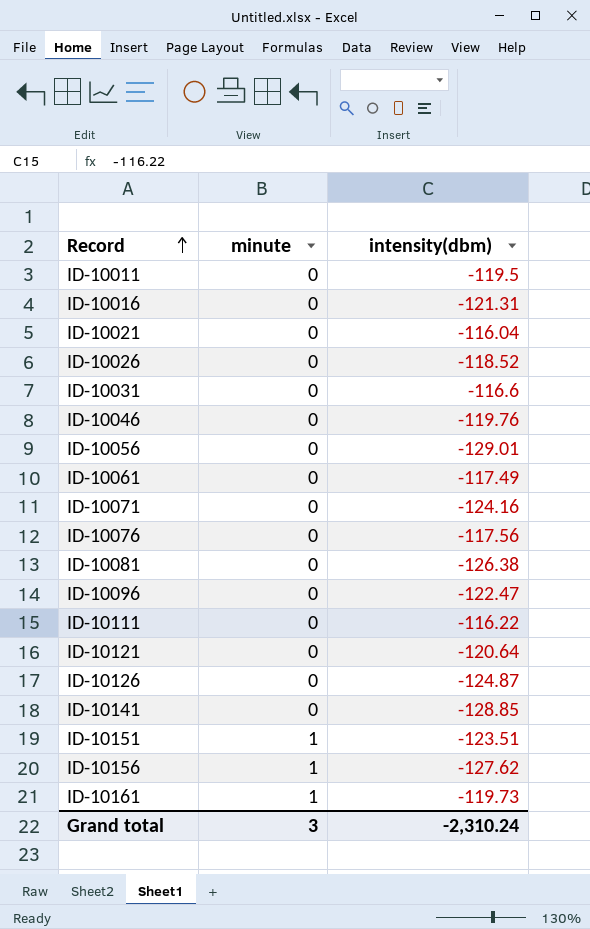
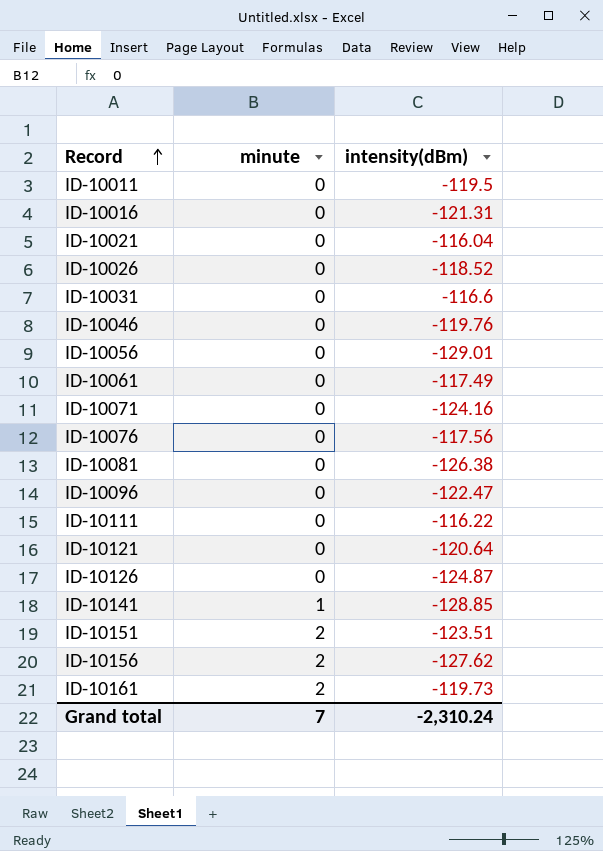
column name: intensity(dbm) -> intensity(dBm)
ID-10141 | minute: 0 -> 1
ID-10151 | minute: 1 -> 2
ID-10156 | minute: 1 -> 2
ID-10161 | minute: 1 -> 2
Grand total | minute: 3 -> 7

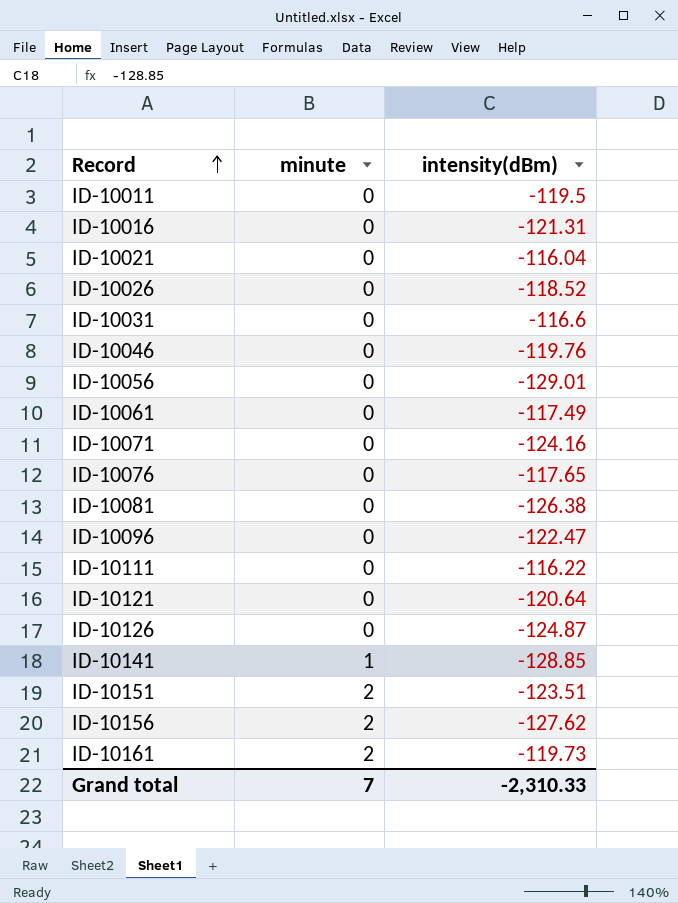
ID-10076 | intensity(dBm): -117.56 -> -117.65
Grand total | intensity(dBm): -2,310.24 -> -2,310.33

